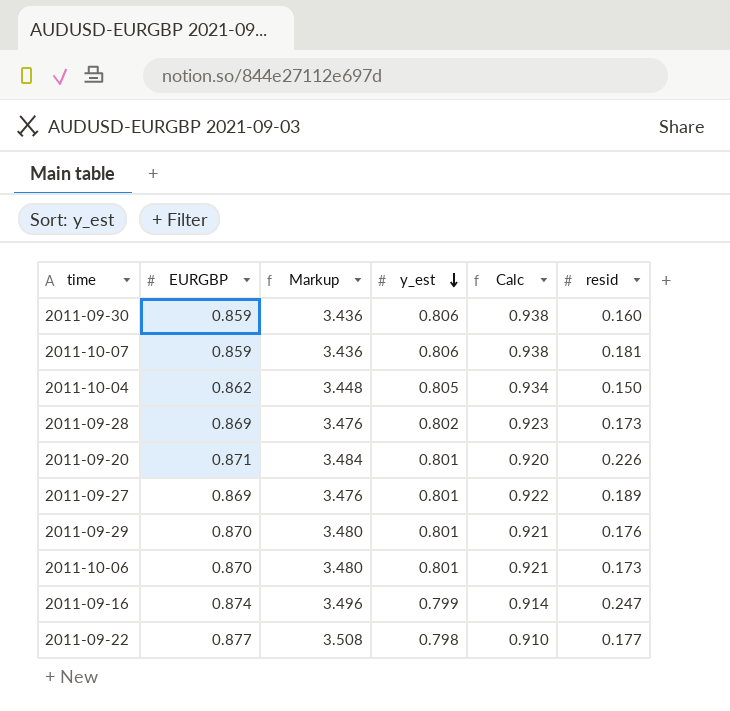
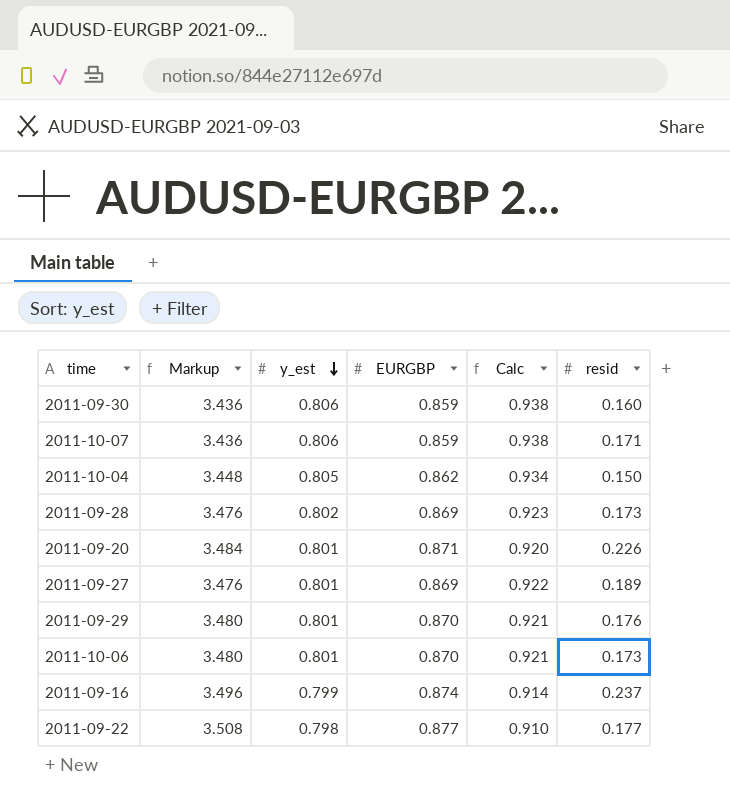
column EURGBP | position: 2 -> 4
2011-10-07 | resid: 0.181 -> 0.171
2011-09-16 | resid: 0.247 -> 0.237

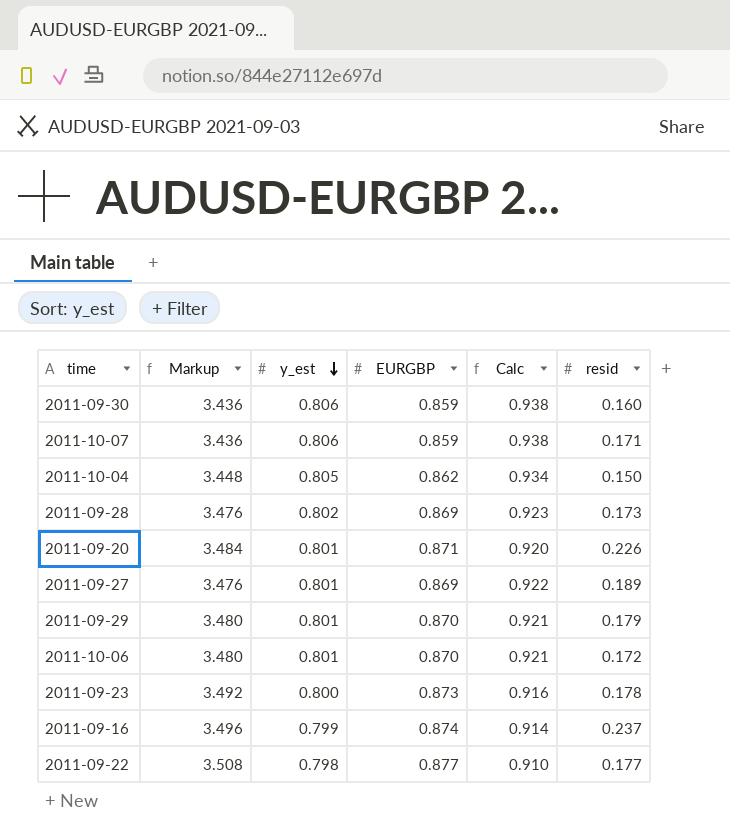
2011-09-29 | resid: 0.176 -> 0.179
2011-10-06 | resid: 0.173 -> 0.172
row 2011-09-23: none -> 3.492 | 0.800 | 0.873 | 0.916 | 0.178

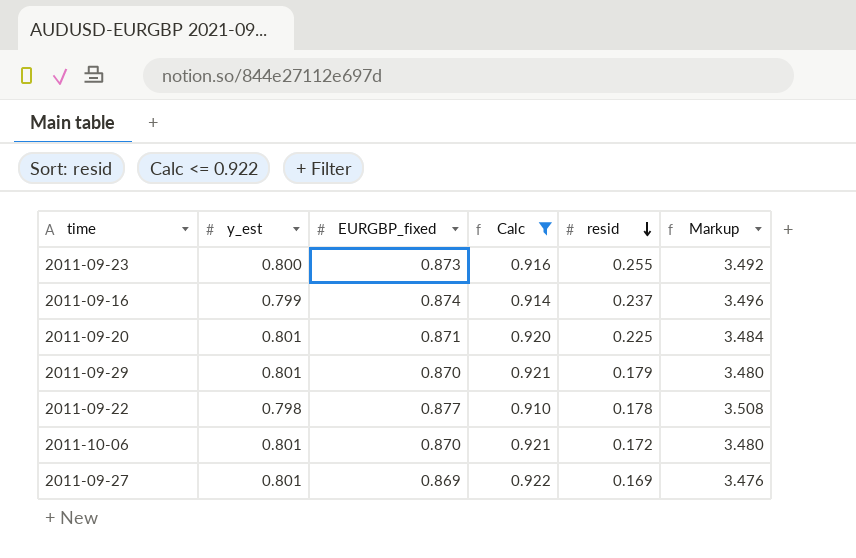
filter: none -> Calc <= 0.922
row order: y_est descending -> resid descending
column name: EURGBP -> EURGBP_fixed
column Markup | position: 2 -> 6
2011-09-23 | resid: 0.178 -> 0.255
2011-09-20 | resid: 0.226 -> 0.225
2011-09-22 | resid: 0.177 -> 0.178
2011-09-27 | resid: 0.189 -> 0.169

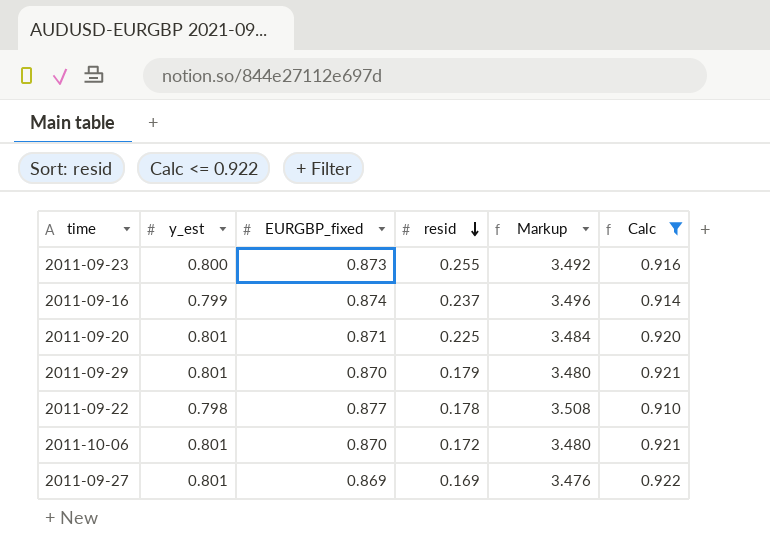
column Calc | position: 4 -> 6

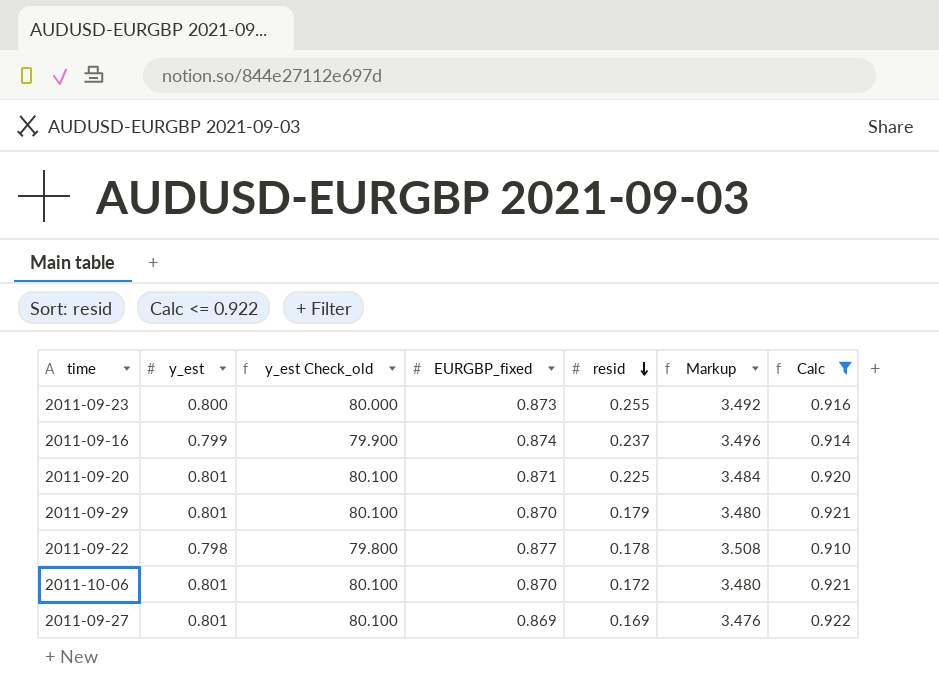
column y_est Check_old | formula: none -> [y_est] * 100

